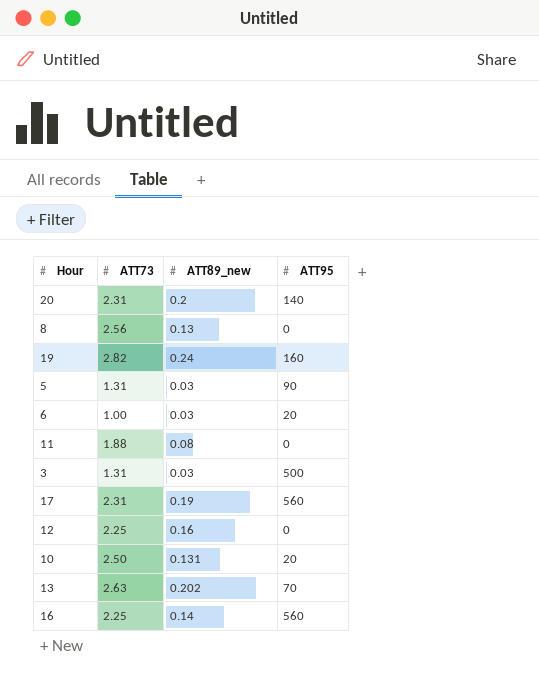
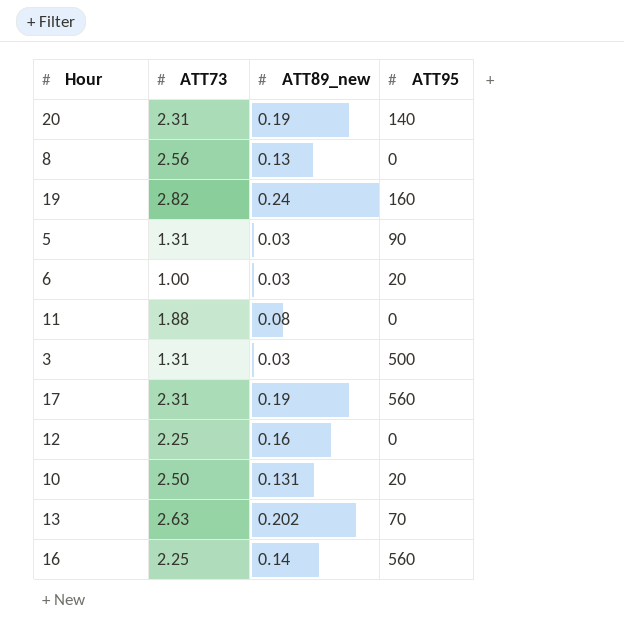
20 | ATT89_new: 0.2 -> 0.19

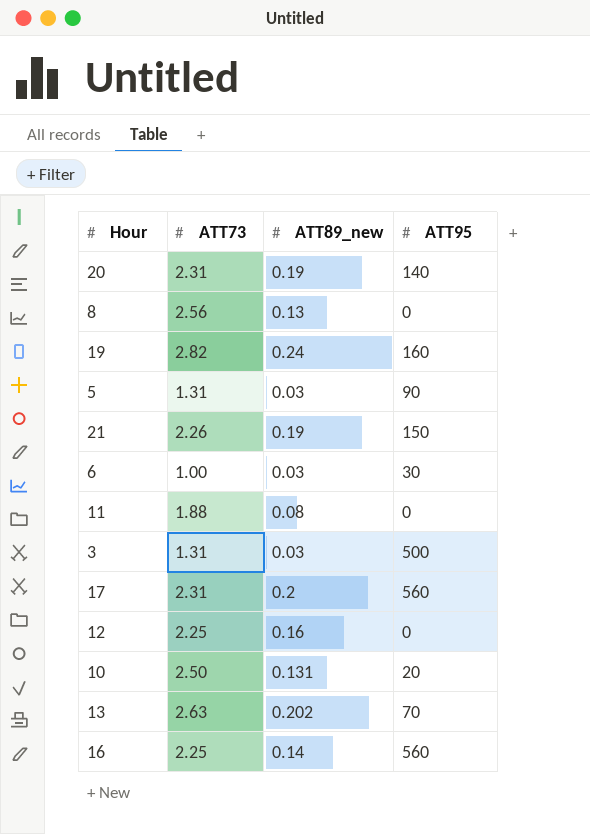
row 21: none -> 2.26 | 0.19 | 150
6 | ATT95: 20 -> 30
17 | ATT89_new: 0.19 -> 0.2

